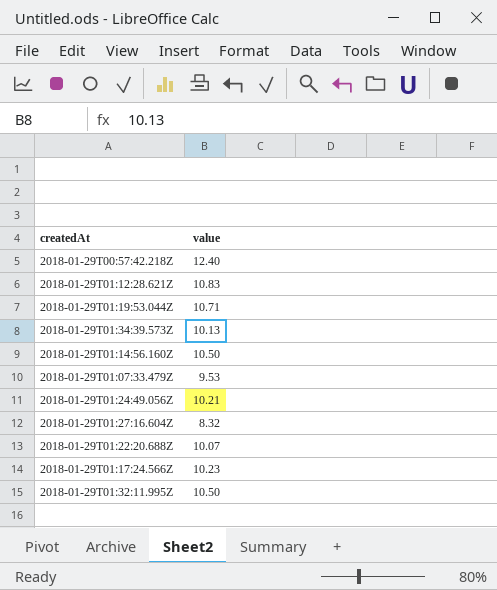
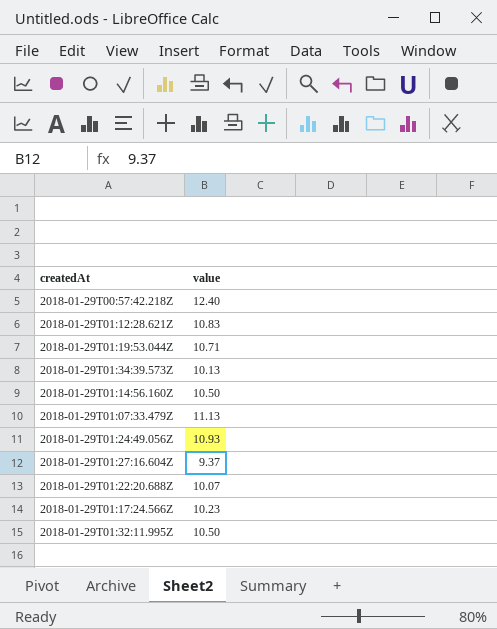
2018-01-29T01:07:33.479Z | value: 9.53 -> 11.13
2018-01-29T01:24:49.056Z | value: 10.21 -> 10.93
2018-01-29T01:27:16.604Z | value: 8.32 -> 9.37

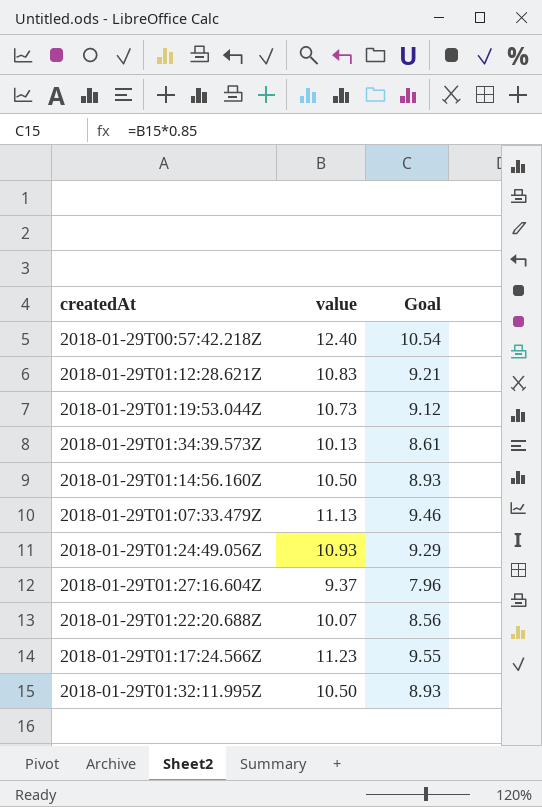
column Goal | formula: none -> [value] * 0.85
2018-01-29T01:19:53.044Z | value: 10.71 -> 10.73
2018-01-29T01:17:24.566Z | value: 10.23 -> 11.23

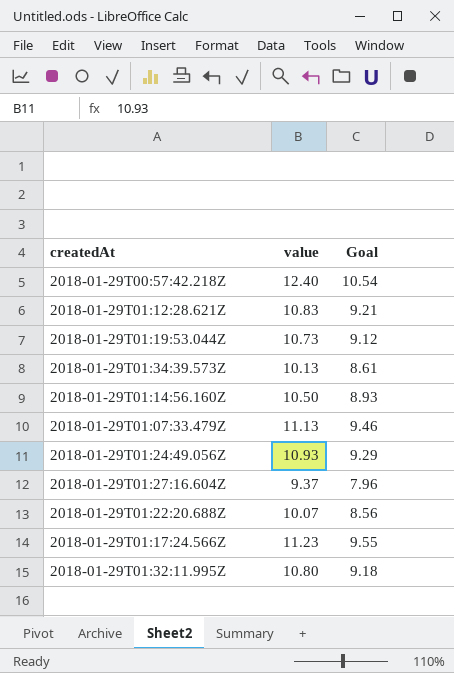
2018-01-29T01:32:11.995Z | value: 10.50 -> 10.80
2018-01-29T01:32:11.995Z | Goal: 8.93 -> 9.18

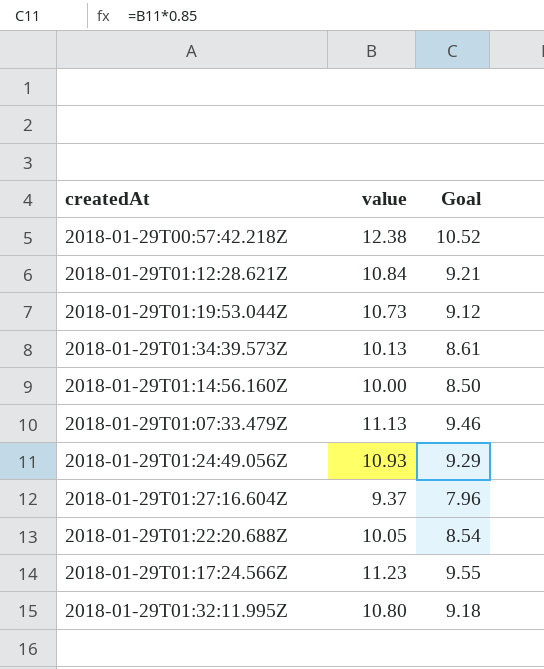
2018-01-29T00:57:42.218Z | value: 12.40 -> 12.38
2018-01-29T00:57:42.218Z | Goal: 10.54 -> 10.52
2018-01-29T01:12:28.621Z | value: 10.83 -> 10.84
2018-01-29T01:14:56.160Z | value: 10.50 -> 10.00
2018-01-29T01:14:56.160Z | Goal: 8.93 -> 8.50
2018-01-29T01:22:20.688Z | value: 10.07 -> 10.05
2018-01-29T01:22:20.688Z | Goal: 8.56 -> 8.54

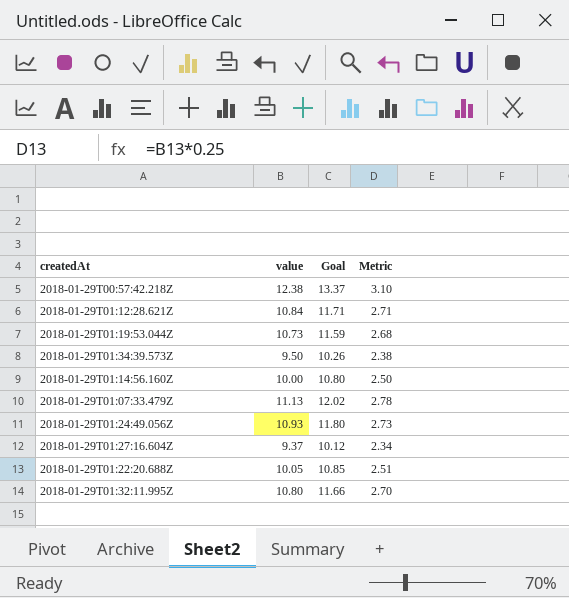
column Goal | formula: [value] * 0.85 -> [value] * 1.08
column Metric | formula: none -> [value] * 0.25
row 2018-01-29T01:17:24.566Z: 11.23 | 9.55 -> none
2018-01-29T01:34:39.573Z | value: 10.13 -> 9.50

